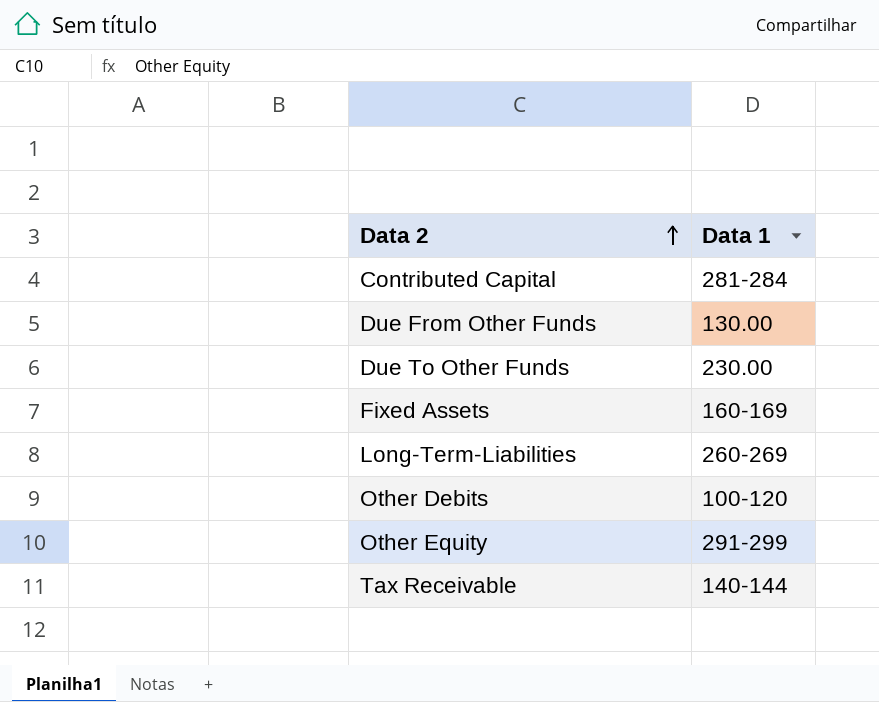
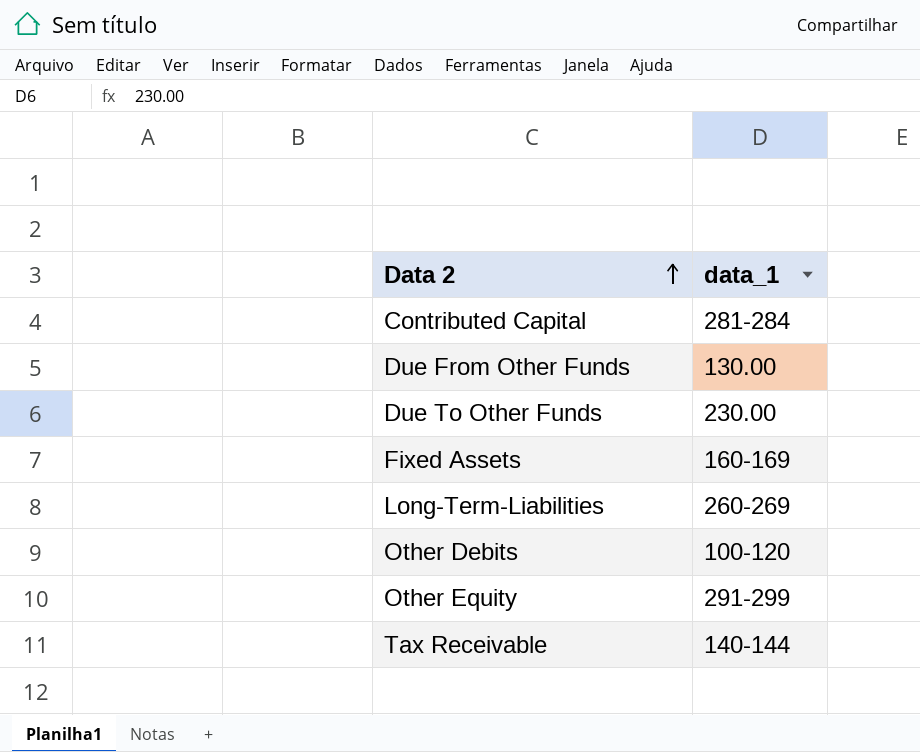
column name: Data 1 -> data_1

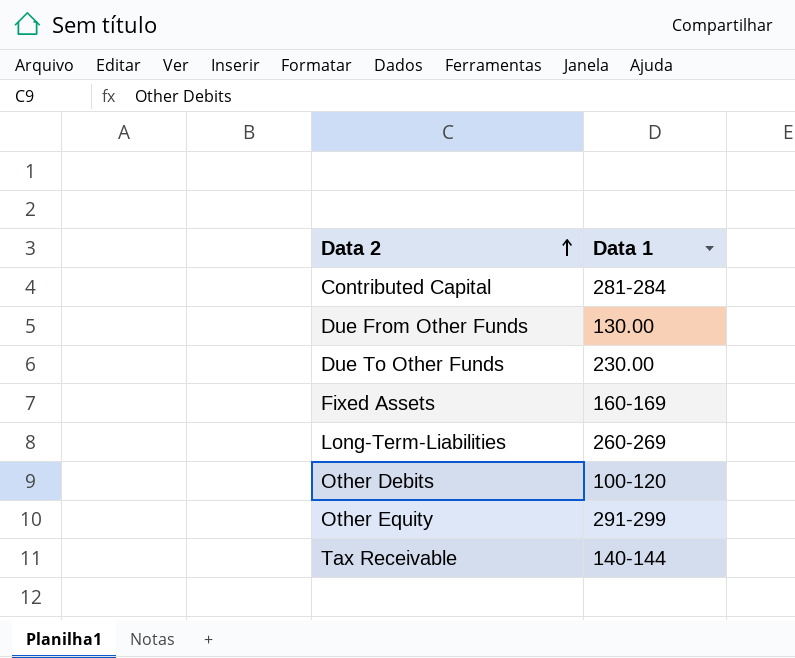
column name: data_1 -> Data 1

